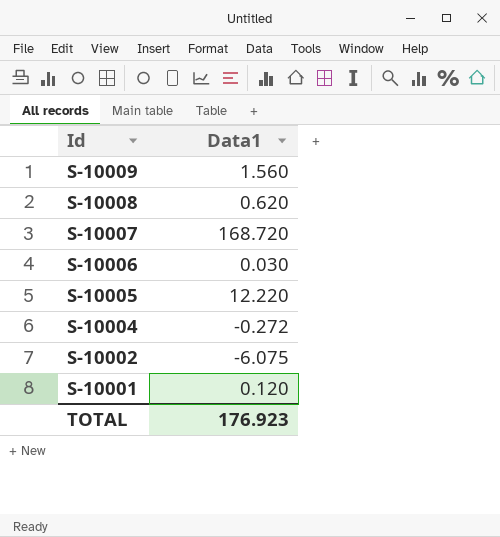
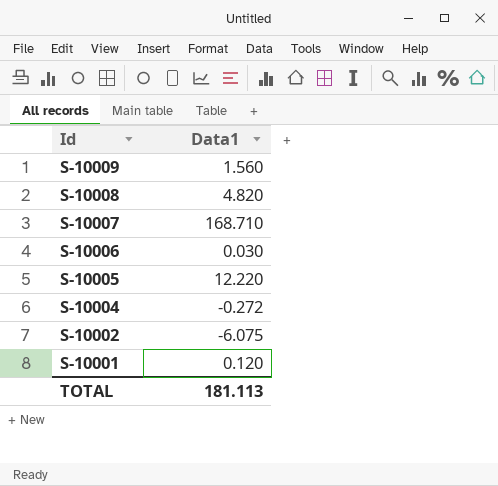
S-10008 | Data1: 0.620 -> 4.820
S-10007 | Data1: 168.720 -> 168.710
TOTAL | Data1: 176.923 -> 181.113

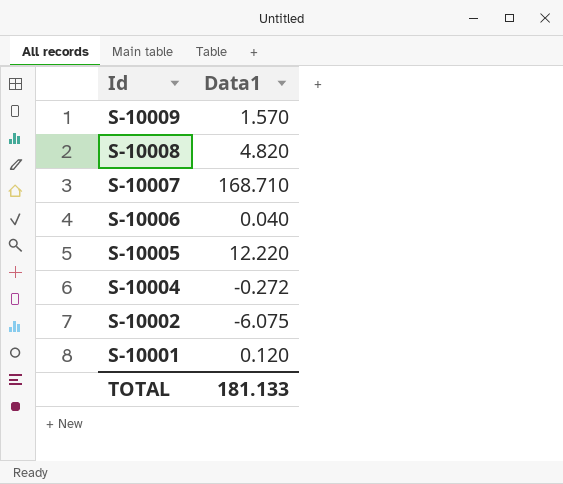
S-10009 | Data1: 1.560 -> 1.570
S-10006 | Data1: 0.030 -> 0.040
TOTAL | Data1: 181.113 -> 181.133

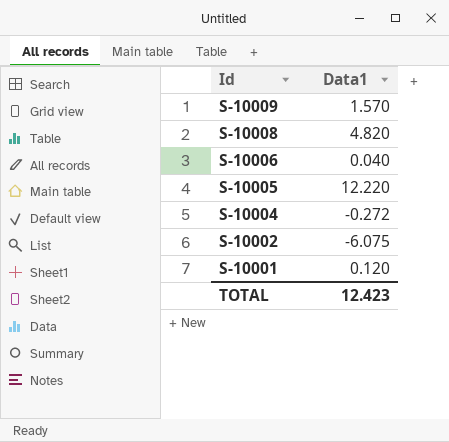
row S-10007: 168.710 -> none
TOTAL | Data1: 181.133 -> 12.423

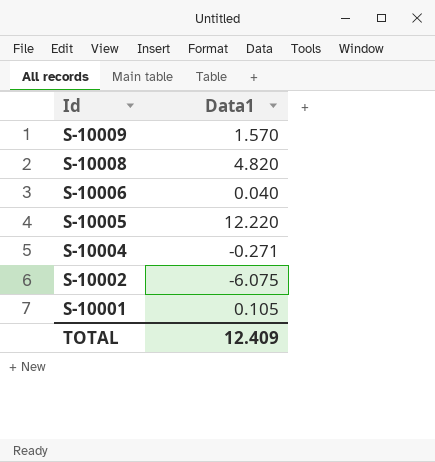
S-10004 | Data1: -0.272 -> -0.271
S-10001 | Data1: 0.120 -> 0.105
TOTAL | Data1: 12.423 -> 12.409

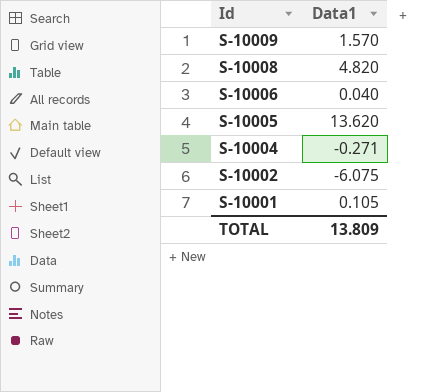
S-10005 | Data1: 12.220 -> 13.620
TOTAL | Data1: 12.409 -> 13.809

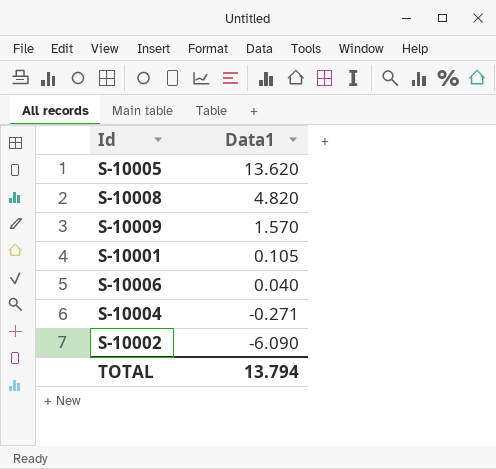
row order: Id descending -> Data1 descending
S-10002 | Data1: -6.075 -> -6.090
TOTAL | Data1: 13.809 -> 13.794

